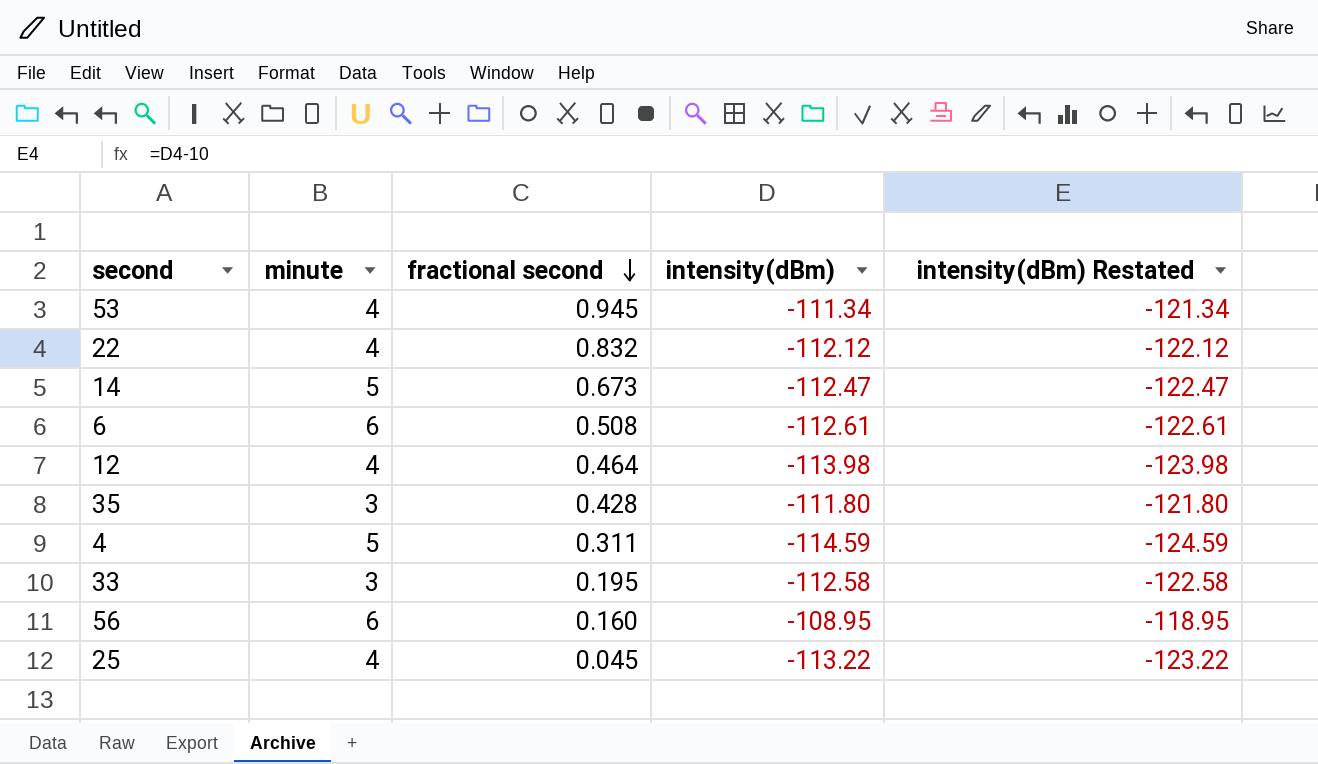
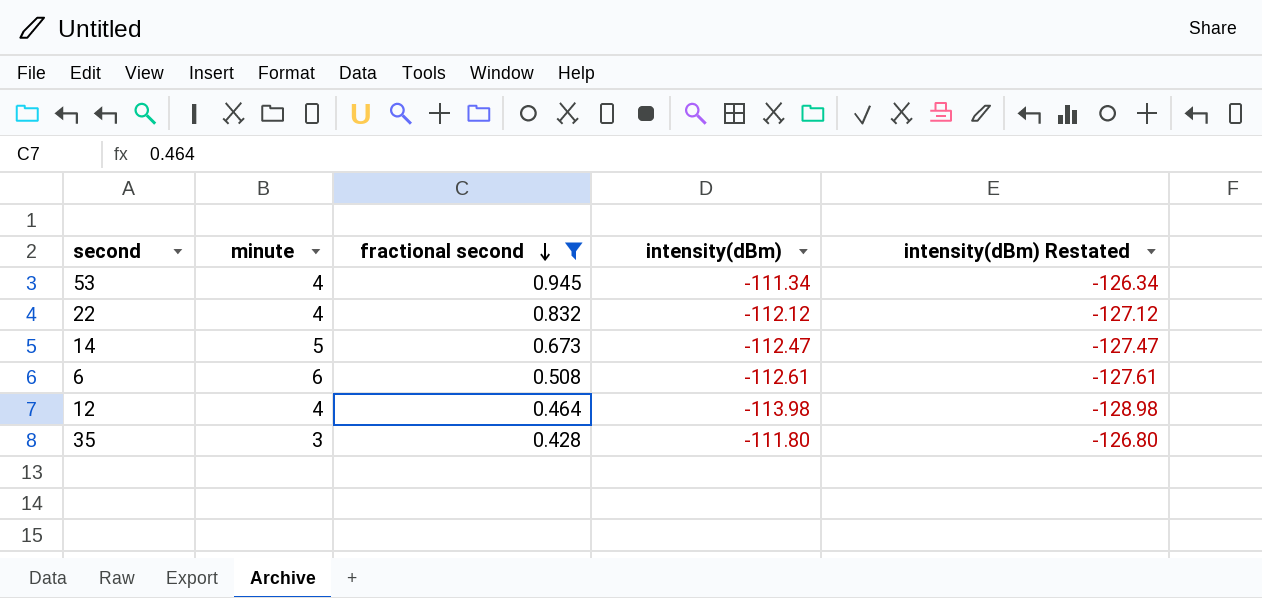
filter: none -> fractional second >= 0.428
column intensity(dBm) Restated | formula: [intensity(dBm)] - 10 -> [intensity(dBm)] - 15

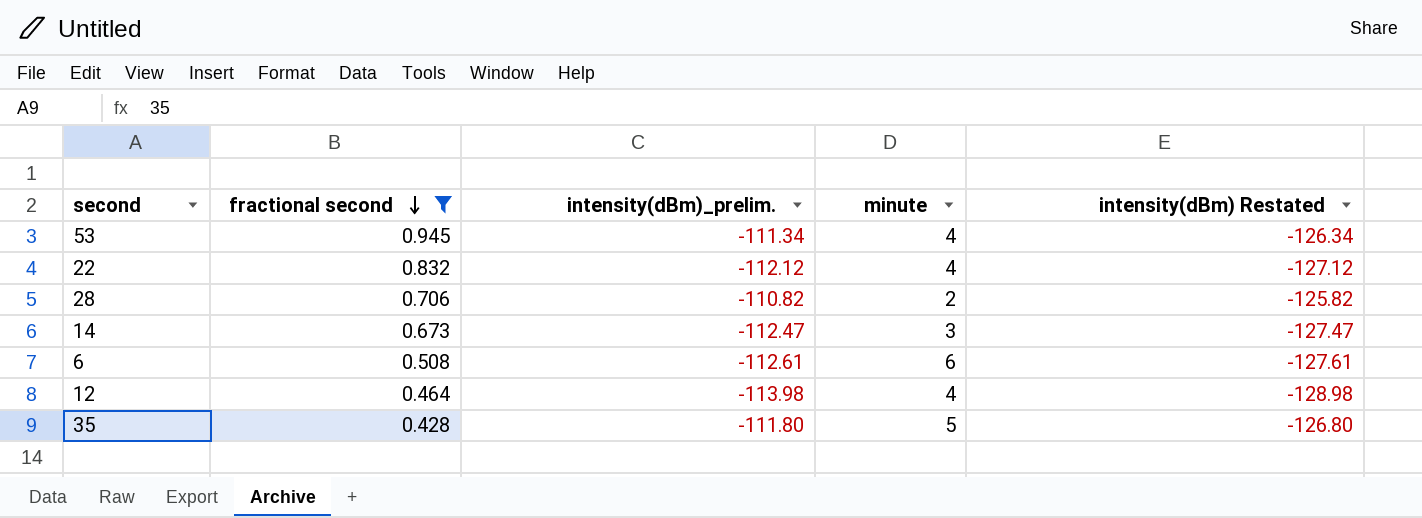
column name: intensity(dBm) -> intensity(dBm)_prelim.
column minute | position: 2 -> 4
row 28: none -> 0.706 | -110.82 | 2 | -125.82
14 | minute: 5 -> 3
35 | minute: 3 -> 5

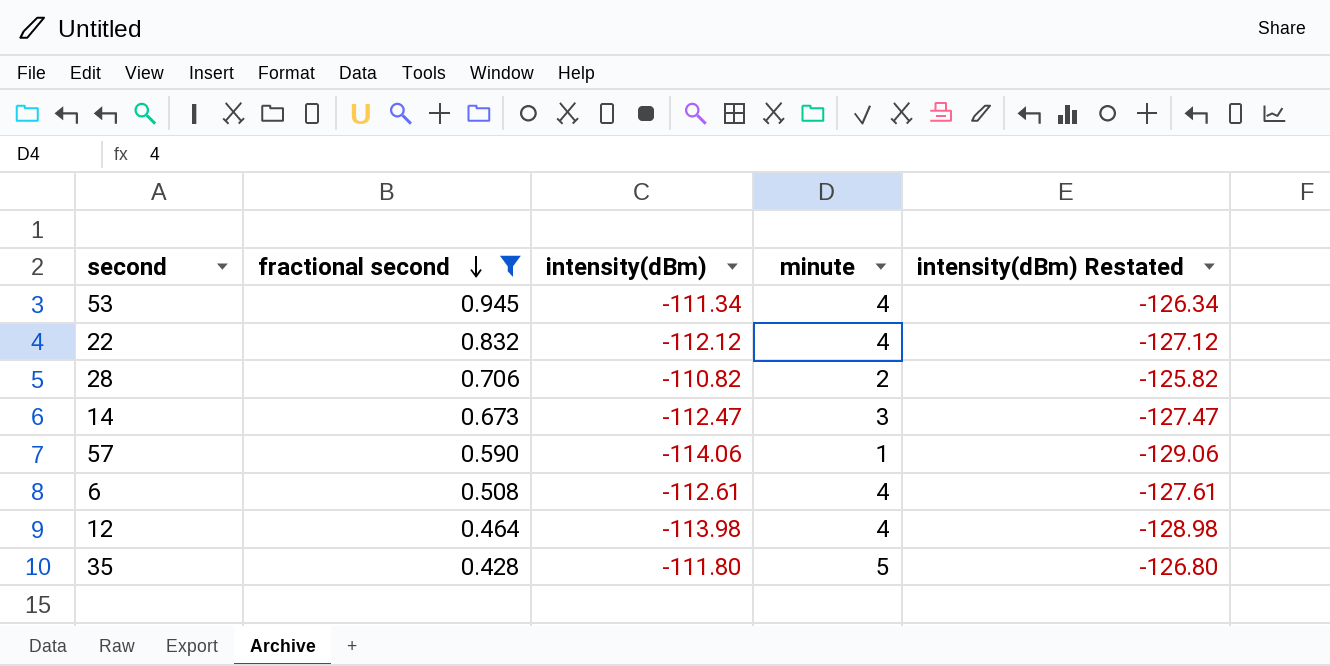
column name: intensity(dBm)_prelim. -> intensity(dBm)
row 57: none -> 0.590 | -114.06 | 1 | -129.06
6 | minute: 6 -> 4

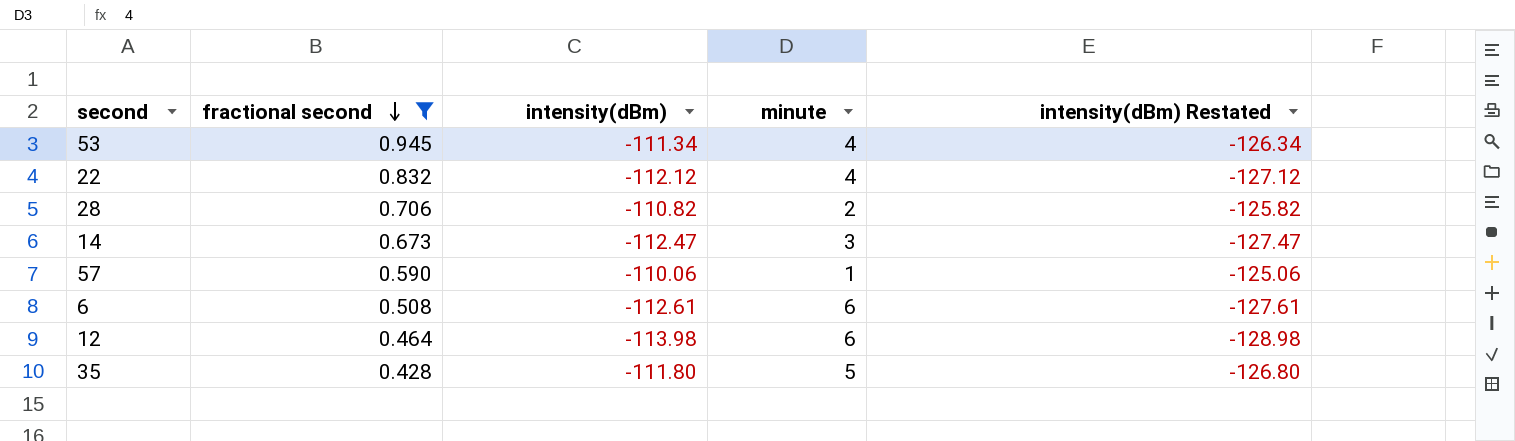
57 | intensity(dBm): -114.06 -> -110.06
57 | intensity(dBm) Restated: -129.06 -> -125.06
6 | minute: 4 -> 6
12 | minute: 4 -> 6

